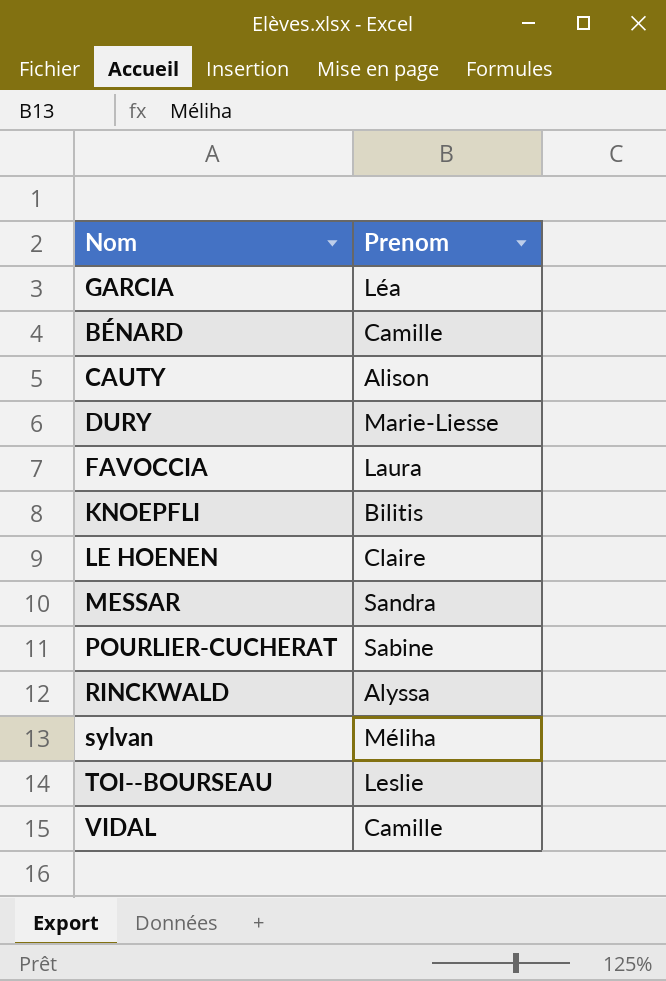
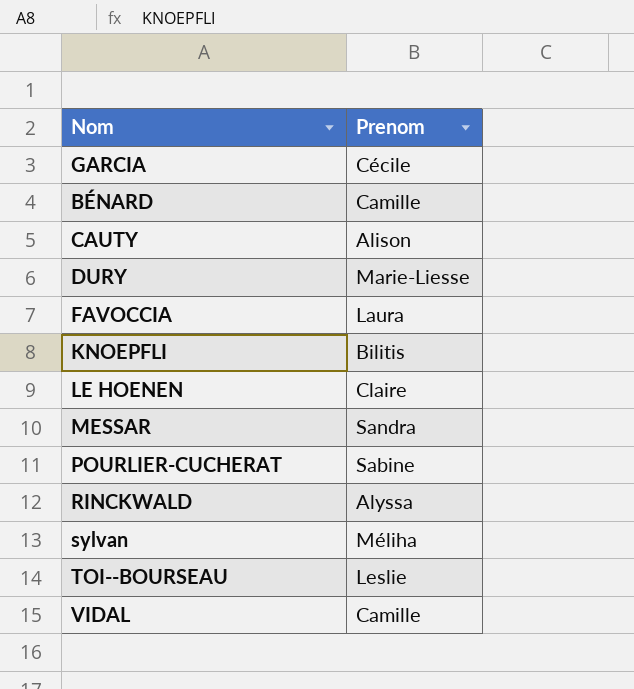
GARCIA | Prenom: Léa -> Cécile

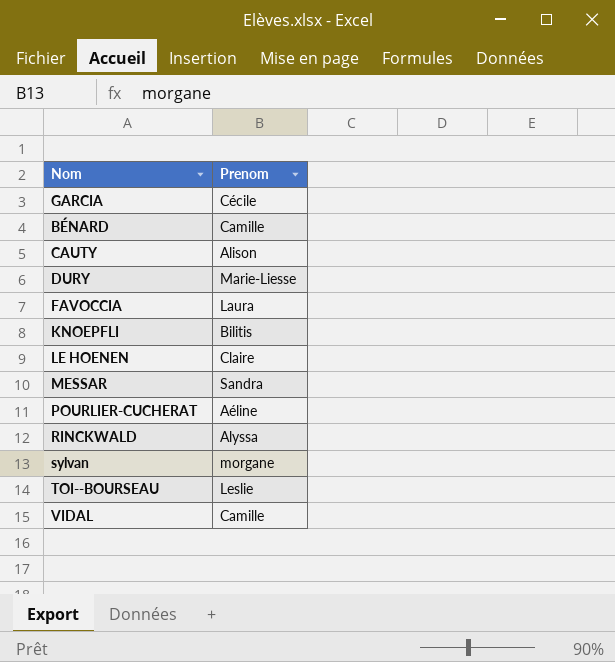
POURLIER-CUCHERAT | Prenom: Sabine -> Aéline
sylvan | Prenom: Méliha -> morgane

